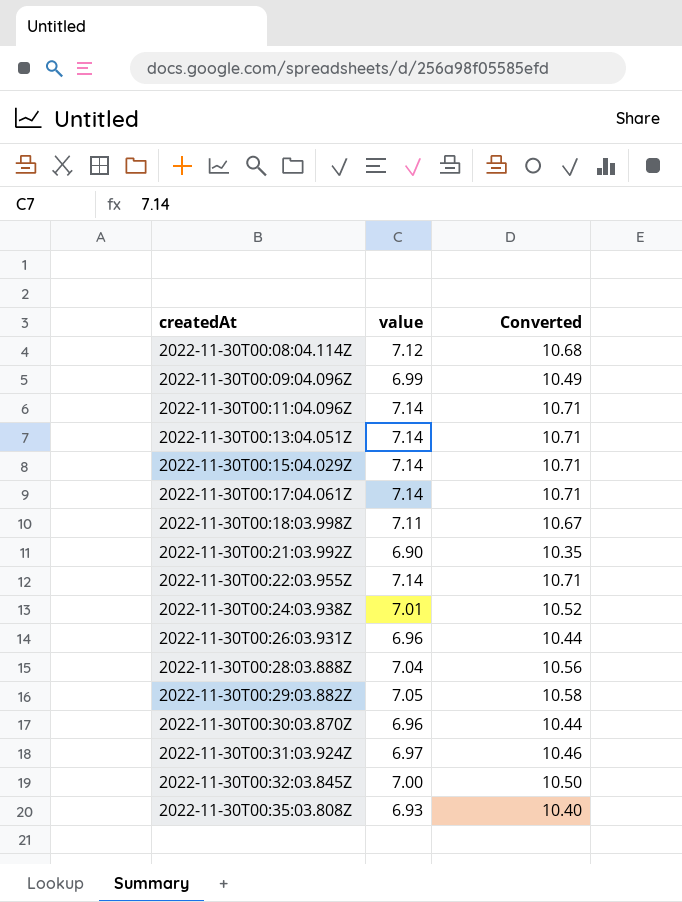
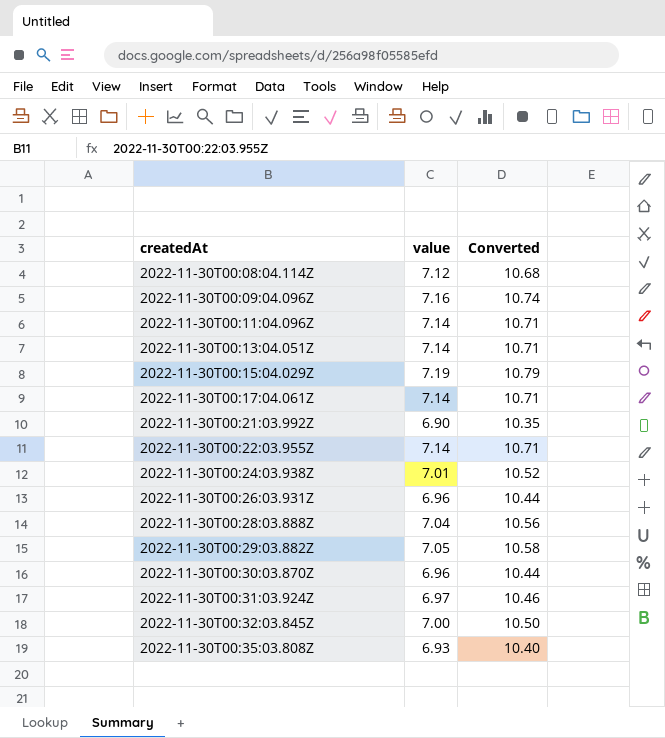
row 2022-11-30T00:18:03.998Z: 7.11 | 10.67 -> none
2022-11-30T00:09:04.096Z | value: 6.99 -> 7.16
2022-11-30T00:09:04.096Z | Converted: 10.49 -> 10.74
2022-11-30T00:15:04.029Z | value: 7.14 -> 7.19
2022-11-30T00:15:04.029Z | Converted: 10.71 -> 10.79

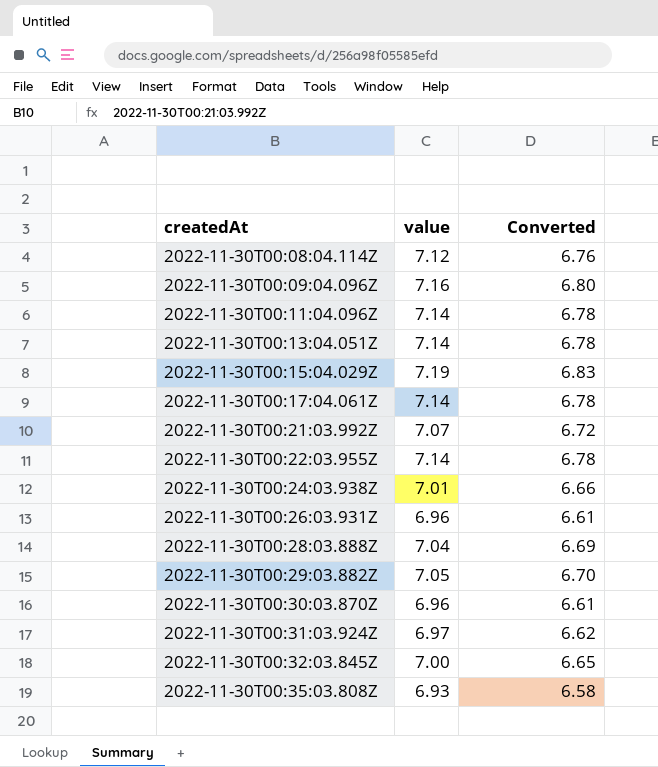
column Converted | formula: [value] * 1.5 -> [value] * 0.95
2022-11-30T00:21:03.992Z | value: 6.90 -> 7.07

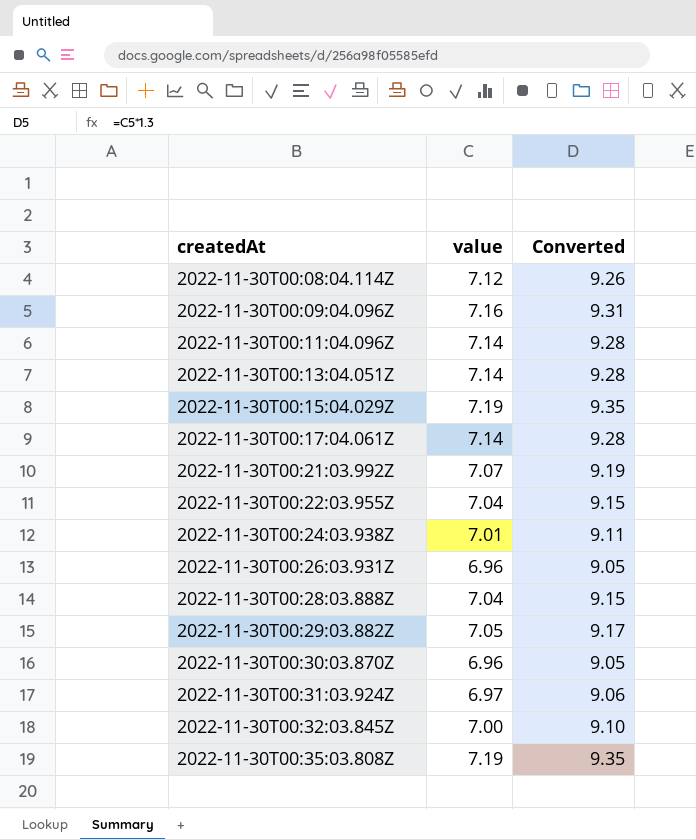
column Converted | formula: [value] * 0.95 -> [value] * 1.3
2022-11-30T00:22:03.955Z | value: 7.14 -> 7.04
2022-11-30T00:35:03.808Z | value: 6.93 -> 7.19

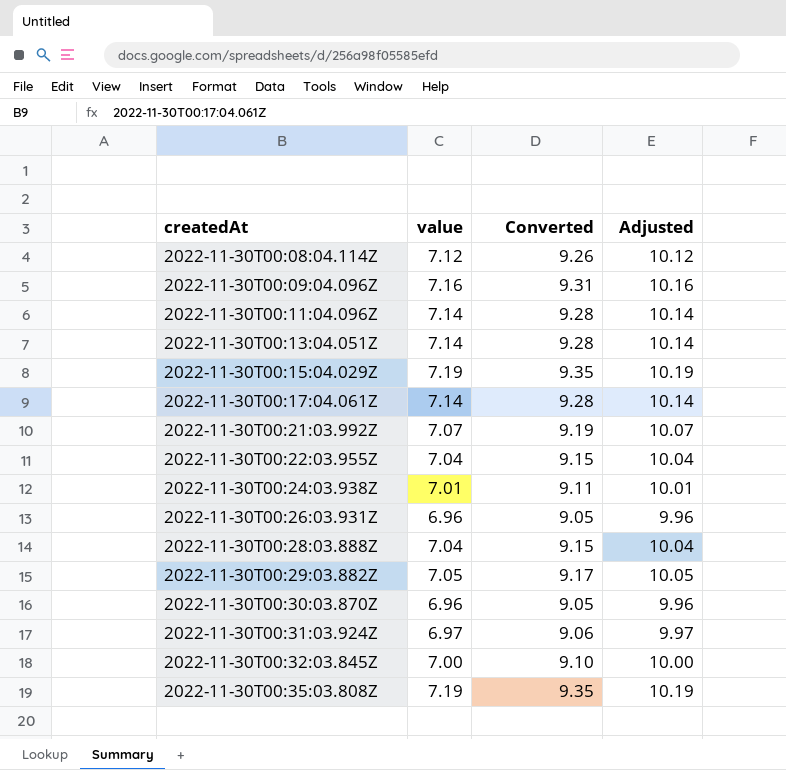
column Adjusted | formula: none -> [value] + 3

